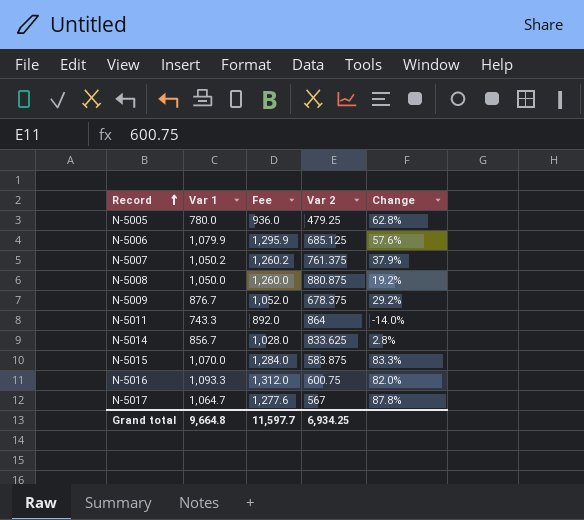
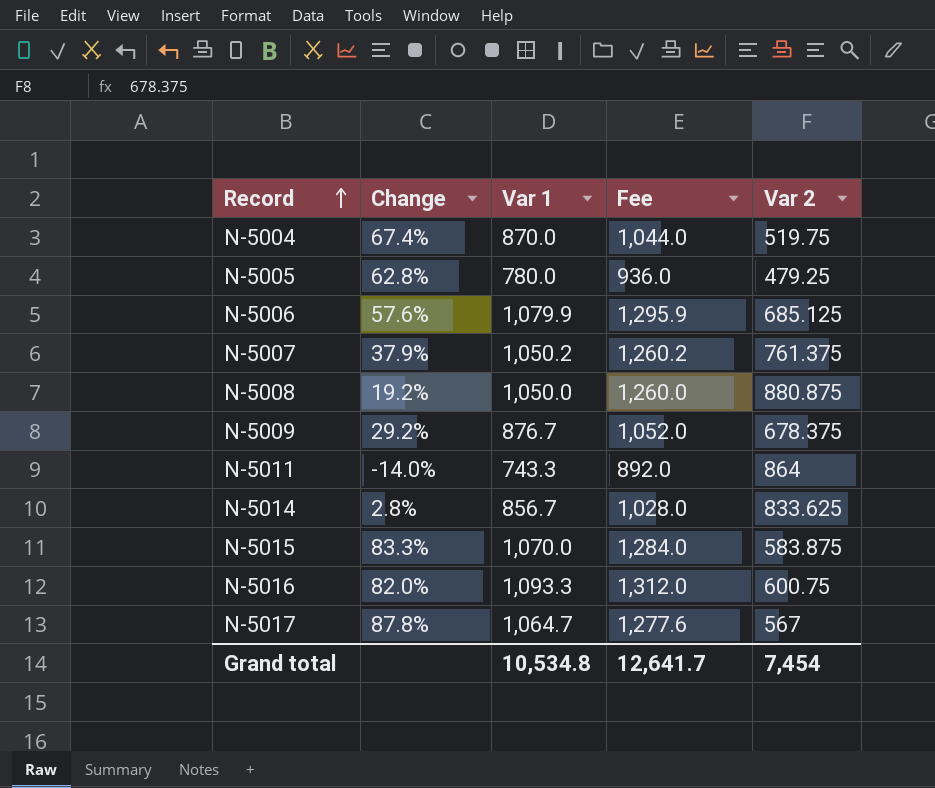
column Change | position: 5 -> 2
row N-5004: none -> 67.4% | 870.0 | 1,044.0 | 519.75
Grand total | Var 1: 9,664.8 -> 10,534.8
Grand total | Fee: 11,597.7 -> 12,641.7
Grand total | Var 2: 6,934.25 -> 7,454

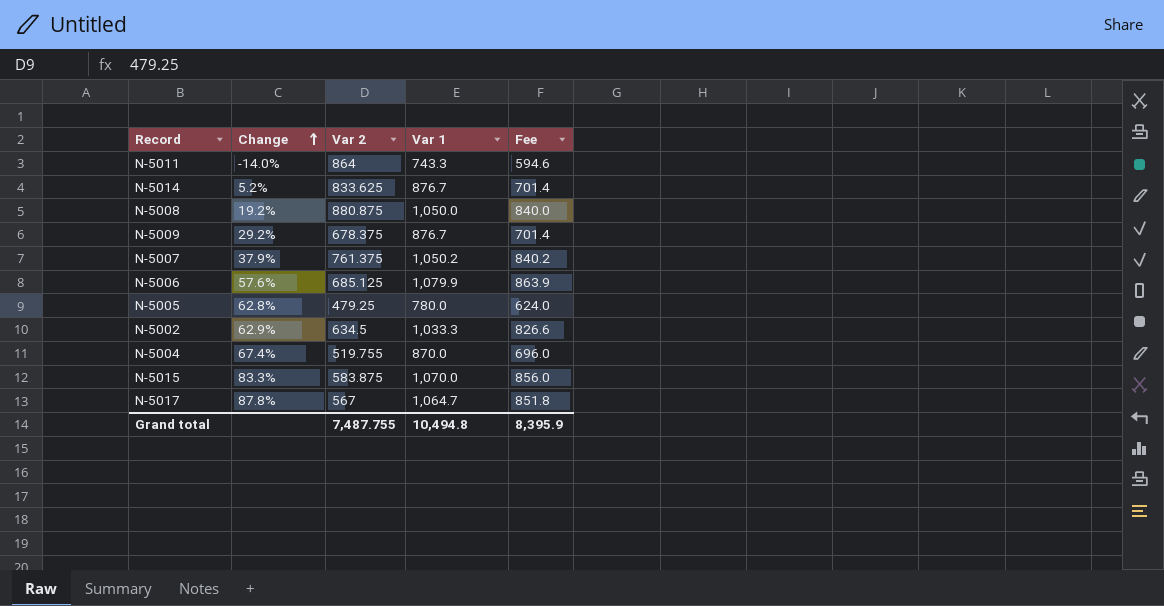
row order: Record ascending -> Change ascending
column Var 2 | position: 5 -> 3
column Fee | formula: [Var 1] * 1.2 -> [Var 1] * 0.8
row N-5016: 82.0% | 1,093.3 | 1,312.0 | 600.75 -> none
N-5014 | Change: 2.8% -> 5.2%
N-5014 | Var 1: 856.7 -> 876.7
row N-5002: none -> 62.9% | 634.5 | 1,033.3 | 826.6
N-5004 | Var 2: 519.75 -> 519.755
Grand total | Var 2: 7,454 -> 7,487.755
Grand total | Var 1: 10,534.8 -> 10,494.8
Grand total | Fee: 12,641.7 -> 8,395.9

